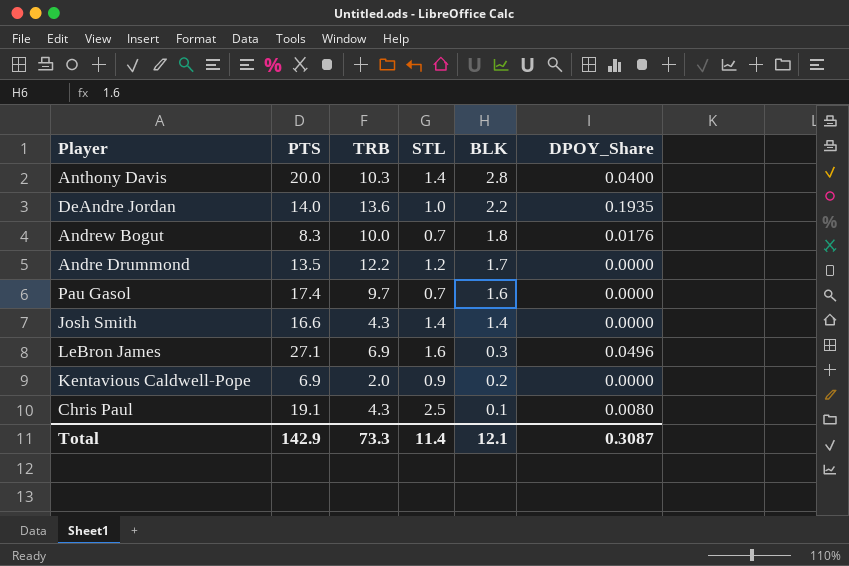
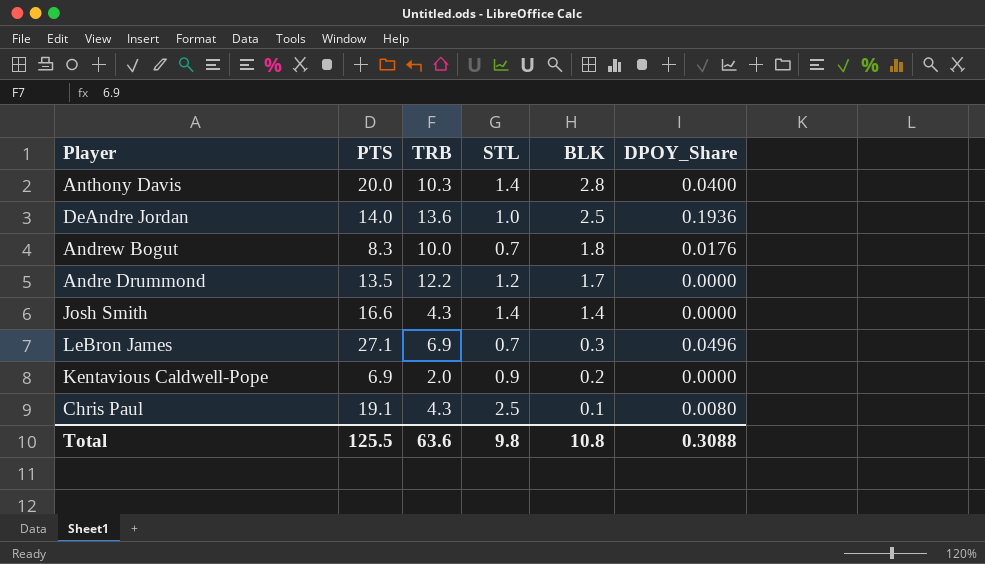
row Pau Gasol: 17.4 | 9.7 | 0.7 | 1.6 | 0.0000 -> none
DeAndre Jordan | BLK: 2.2 -> 2.5
DeAndre Jordan | DPOY_Share: 0.1935 -> 0.1936
LeBron James | STL: 1.6 -> 0.7
Total | PTS: 142.9 -> 125.5
Total | TRB: 73.3 -> 63.6
Total | STL: 11.4 -> 9.8
Total | BLK: 12.1 -> 10.8
Total | DPOY_Share: 0.3087 -> 0.3088

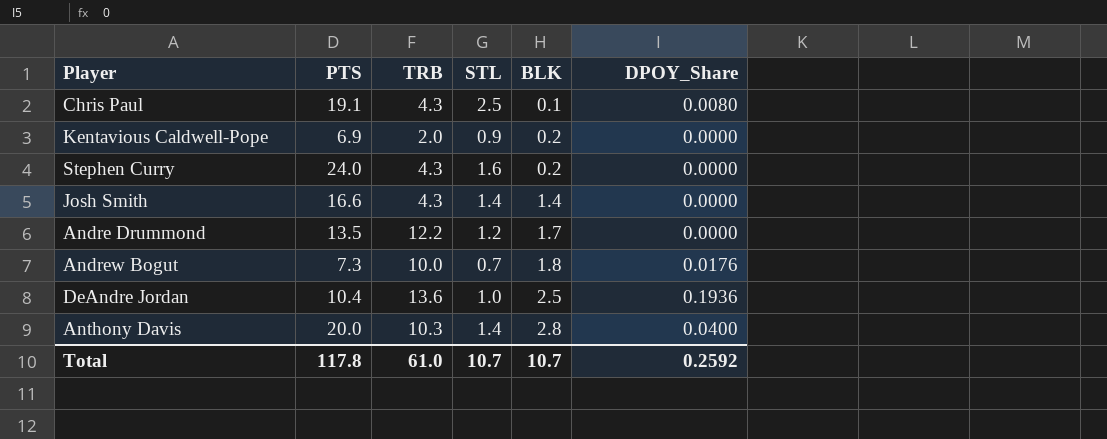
row order: BLK descending -> BLK ascending
row LeBron James: 27.1 | 6.9 | 0.7 | 0.3 | 0.0496 -> none
row Stephen Curry: none -> 24.0 | 4.3 | 1.6 | 0.2 | 0.0000
Andrew Bogut | PTS: 8.3 -> 7.3
DeAndre Jordan | PTS: 14.0 -> 10.4
Total | PTS: 125.5 -> 117.8
Total | TRB: 63.6 -> 61.0
Total | STL: 9.8 -> 10.7
Total | BLK: 10.8 -> 10.7
Total | DPOY_Share: 0.3088 -> 0.2592

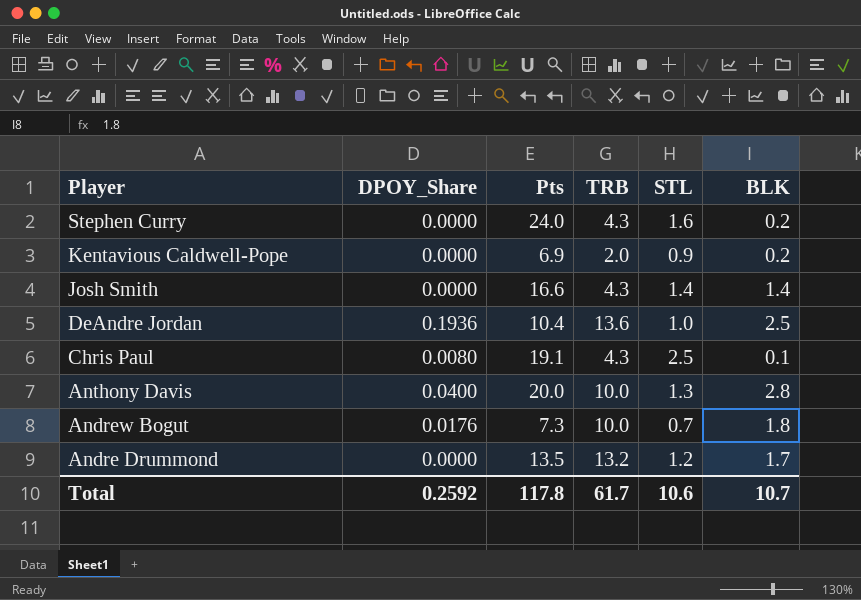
row order: BLK ascending -> Player descending
column DPOY_Share | position: 6 -> 2
column name: PTS -> Pts
Anthony Davis | TRB: 10.3 -> 10.0
Anthony Davis | STL: 1.4 -> 1.3
Andre Drummond | TRB: 12.2 -> 13.2
Total | TRB: 61.0 -> 61.7
Total | STL: 10.7 -> 10.6

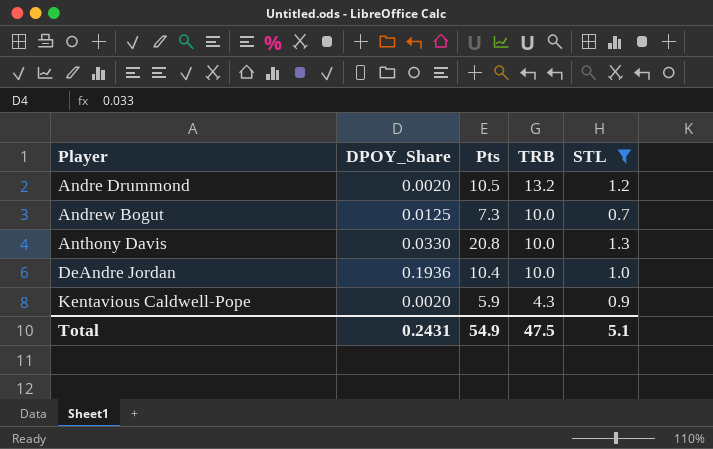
filter: none -> STL <= 1.3
row order: Player descending -> Player ascending
column BLK | position: 6 -> none
Andre Drummond | DPOY_Share: 0.0000 -> 0.0020
Andre Drummond | Pts: 13.5 -> 10.5
Andrew Bogut | DPOY_Share: 0.0176 -> 0.0125
Anthony Davis | DPOY_Share: 0.0400 -> 0.0330
Anthony Davis | Pts: 20.0 -> 20.8
DeAndre Jordan | TRB: 13.6 -> 10.0
Kentavious Caldwell-Pope | DPOY_Share: 0.0000 -> 0.0020
Kentavious Caldwell-Pope | Pts: 6.9 -> 5.9
Kentavious Caldwell-Pope | TRB: 2.0 -> 4.3
Total | DPOY_Share: 0.2592 -> 0.2431
Total | Pts: 117.8 -> 54.9
Total | TRB: 61.7 -> 47.5
Total | STL: 10.6 -> 5.1

